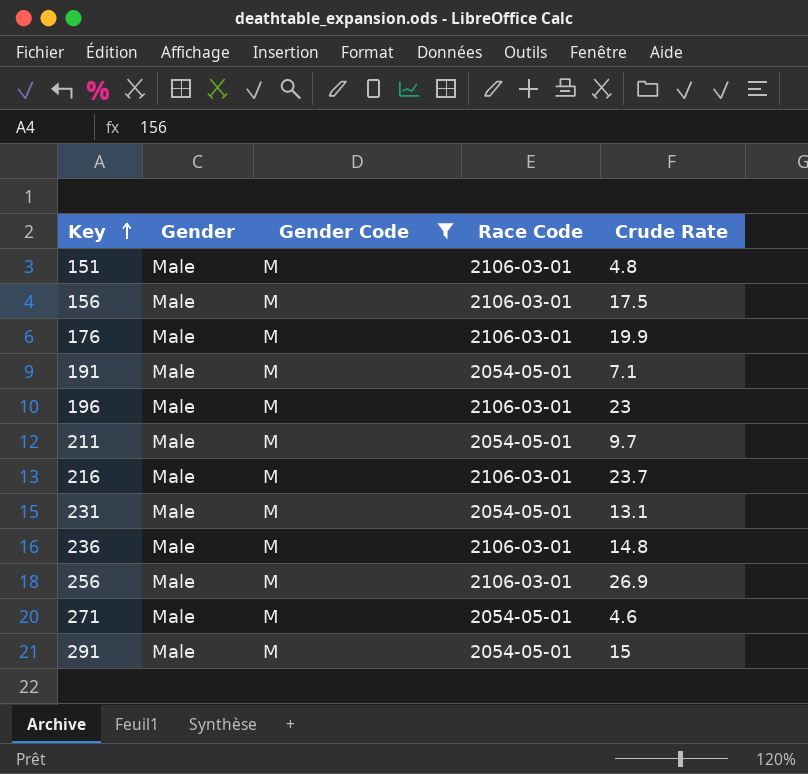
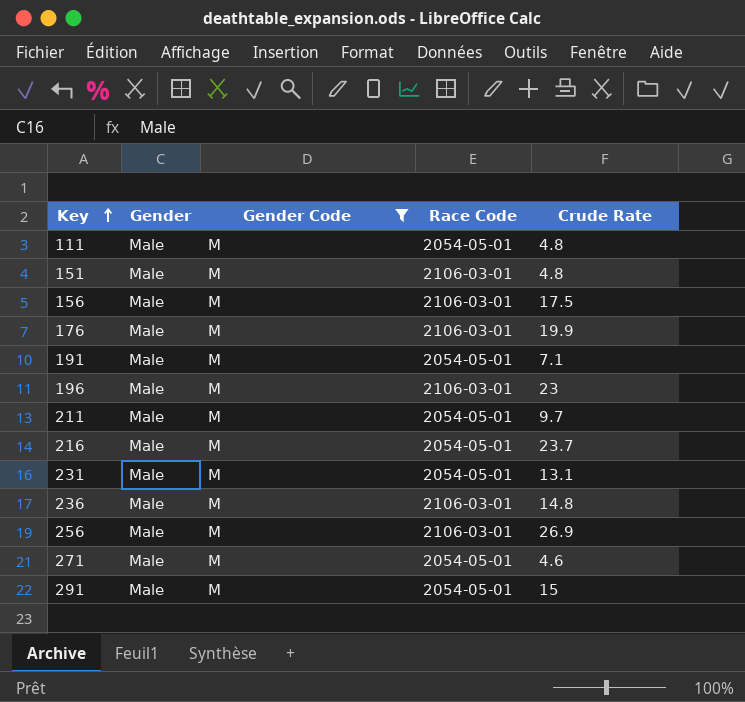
row 111: none -> Male | M | 2054-05-01 | 4.8
216 | Race Code: 2106-03-01 -> 2054-05-01

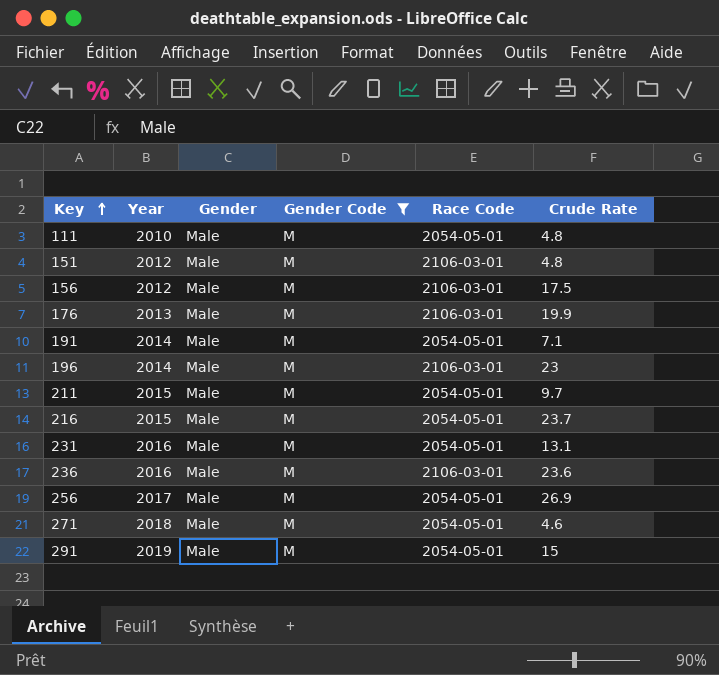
column Year | position: none -> 2
236 | Crude Rate: 14.8 -> 23.6
256 | Race Code: 2106-03-01 -> 2054-05-01

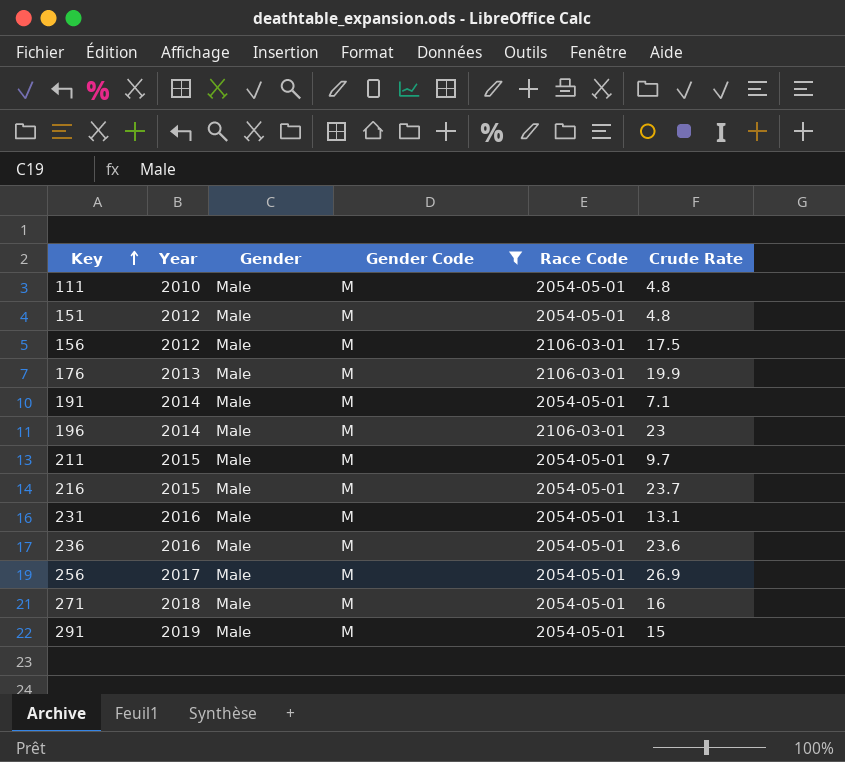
151 | Race Code: 2106-03-01 -> 2054-05-01
236 | Race Code: 2106-03-01 -> 2054-05-01
271 | Crude Rate: 4.6 -> 16

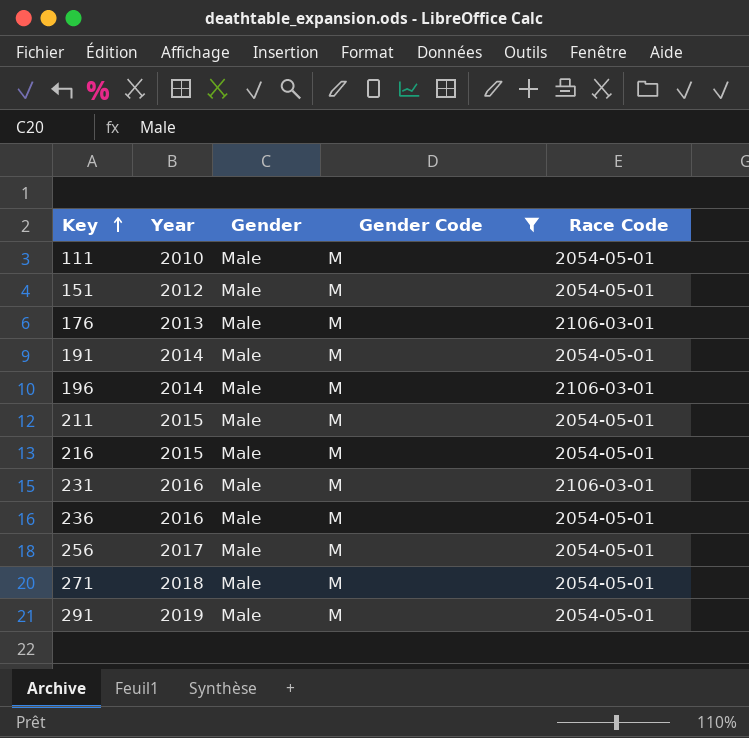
column Crude Rate | position: 6 -> none
row 156: 2012 | Male | M | 2106-03-01 | 17.5 -> none
231 | Race Code: 2054-05-01 -> 2106-03-01

